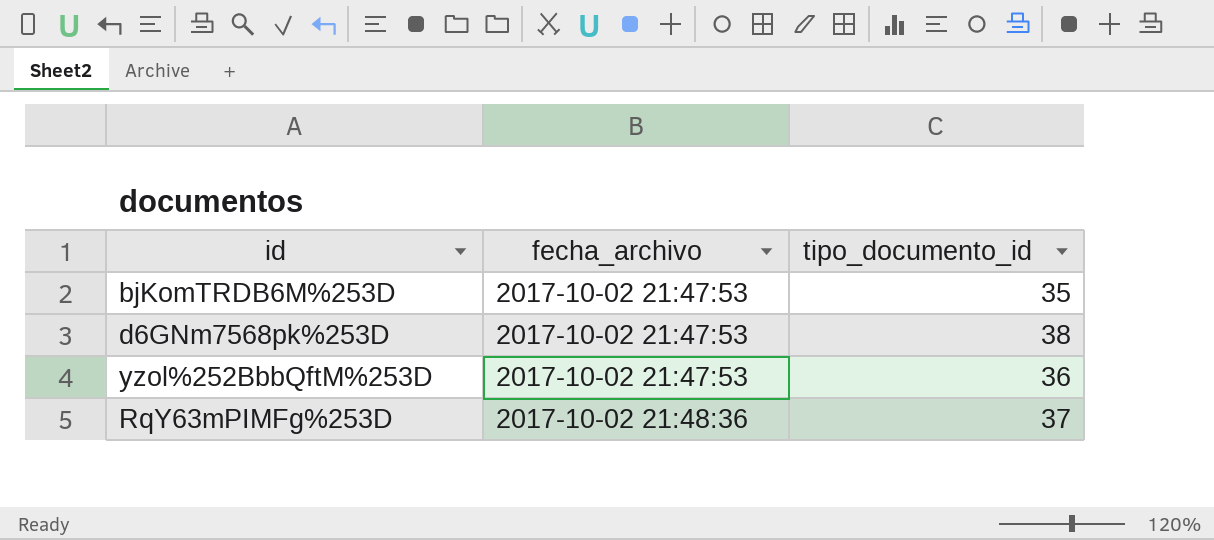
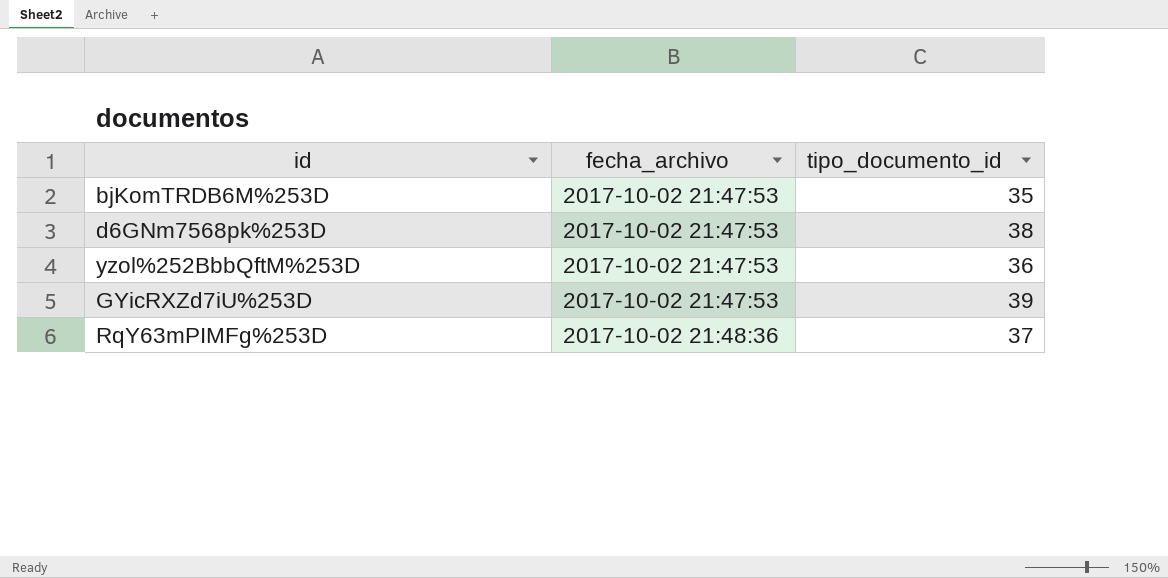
row GYicRXZd7iU%253D: none -> 2017-10-02 21:47:53 | 39

